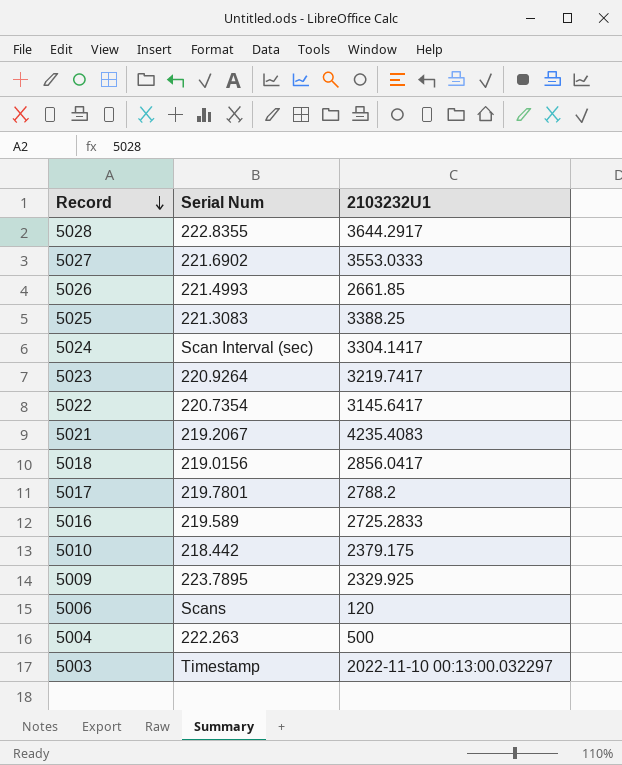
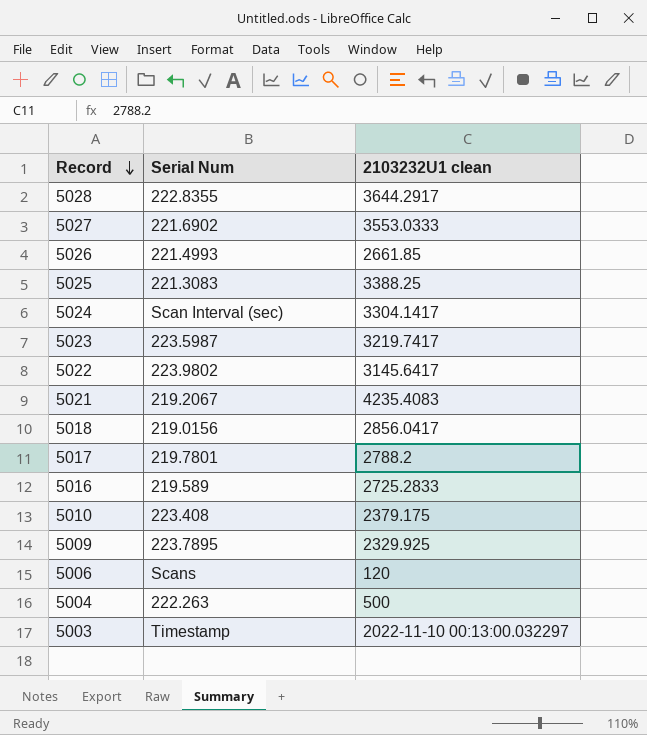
column name: 2103232U1 -> 2103232U1 clean
5023 | Serial Num: 220.9264 -> 223.5987
5022 | Serial Num: 220.7354 -> 223.9802
5010 | Serial Num: 218.442 -> 223.408

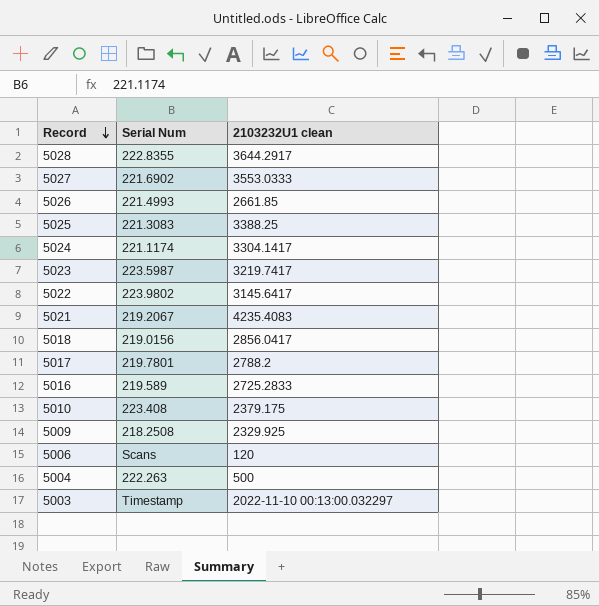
5024 | Serial Num: Scan Interval (sec) -> 221.1174
5009 | Serial Num: 223.7895 -> 218.2508

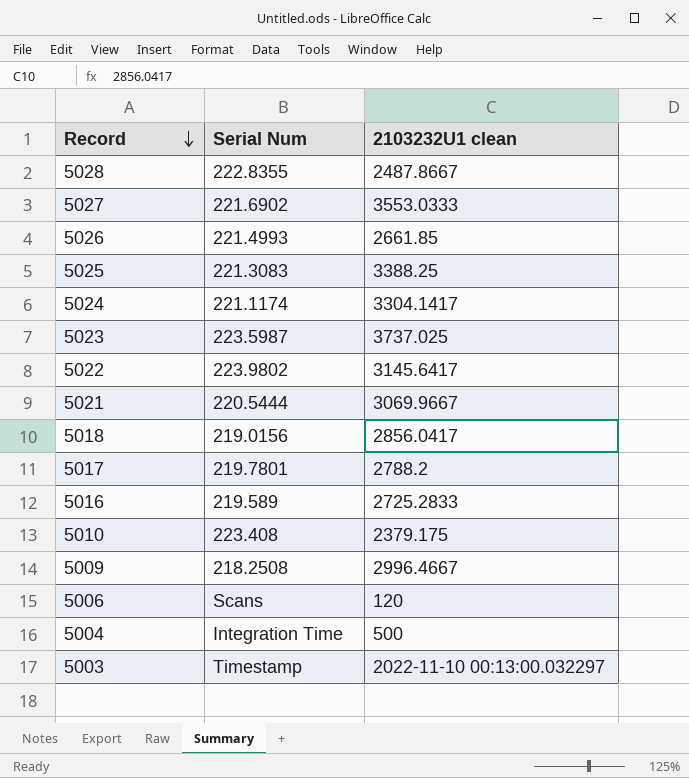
5028 | 2103232U1 clean: 3644.2917 -> 2487.8667
5023 | 2103232U1 clean: 3219.7417 -> 3737.025
5021 | Serial Num: 219.2067 -> 220.5444
5021 | 2103232U1 clean: 4235.4083 -> 3069.9667
5009 | 2103232U1 clean: 2329.925 -> 2996.4667
5004 | Serial Num: 222.263 -> Integration Time

